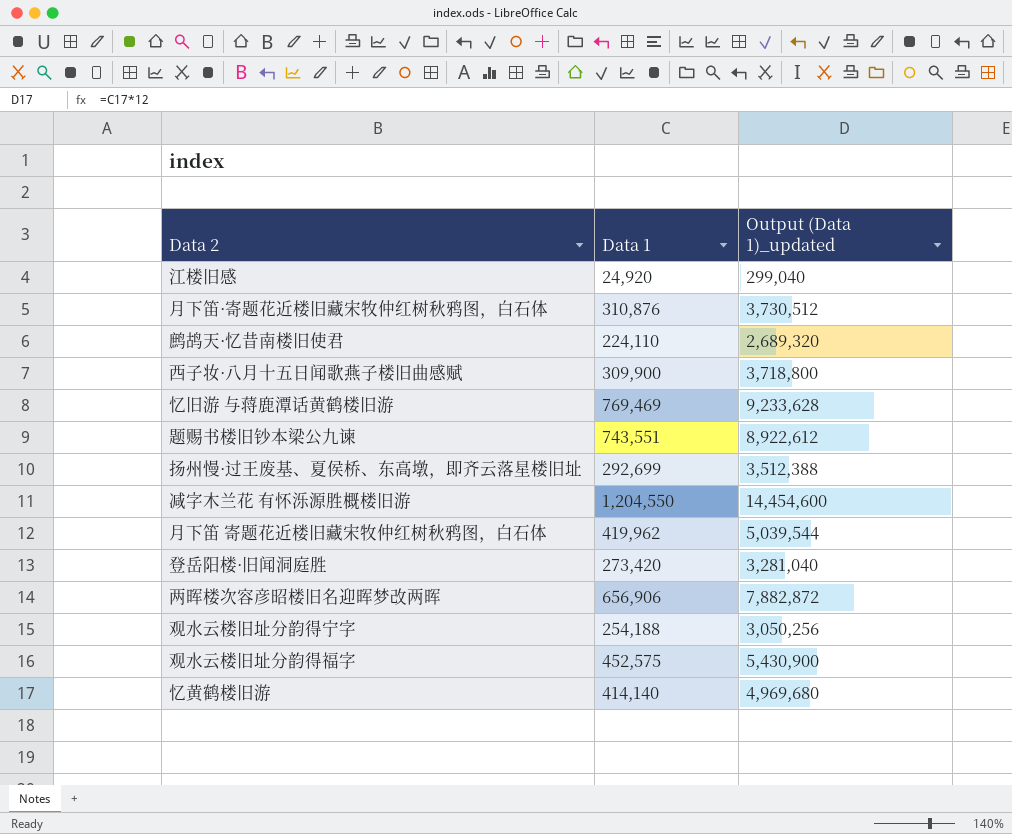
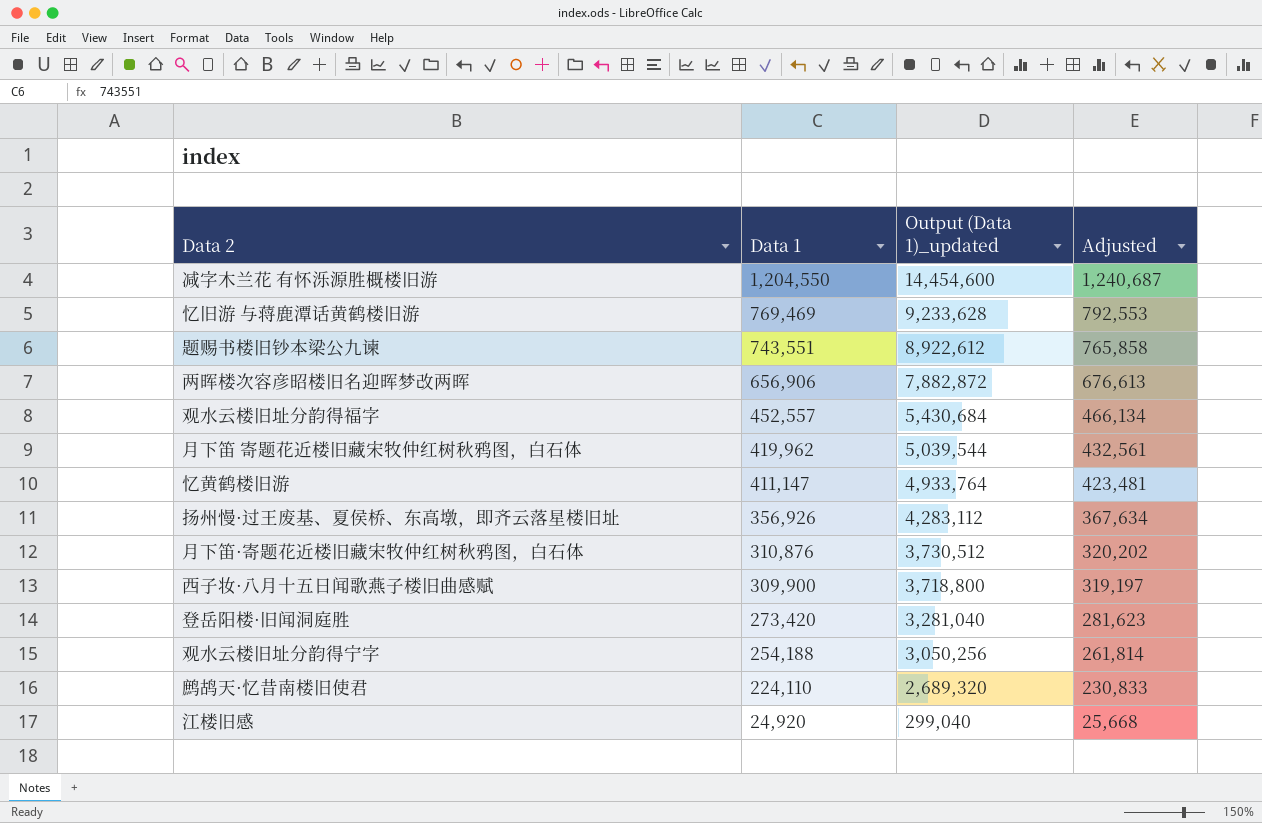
row order: none -> Data 1 descending
column Adjusted | formula: none -> [Data 1] * 1.03
观水云楼旧址分韵得福字 | Data 1: 452,575 -> 452,557
观水云楼旧址分韵得福字 | Output (Data 1)_updated: 5,430,900 -> 5,430,684
忆黄鹤楼旧游 | Data 1: 414,140 -> 411,147
忆黄鹤楼旧游 | Output (Data 1)_updated: 4,969,680 -> 4,933,764
扬州慢·过王废基、夏侯桥、东高墩，即齐云落星楼旧址 | Data 1: 292,699 -> 356,926
扬州慢·过王废基、夏侯桥、东高墩，即齐云落星楼旧址 | Output (Data 1)_updated: 3,512,388 -> 4,283,112

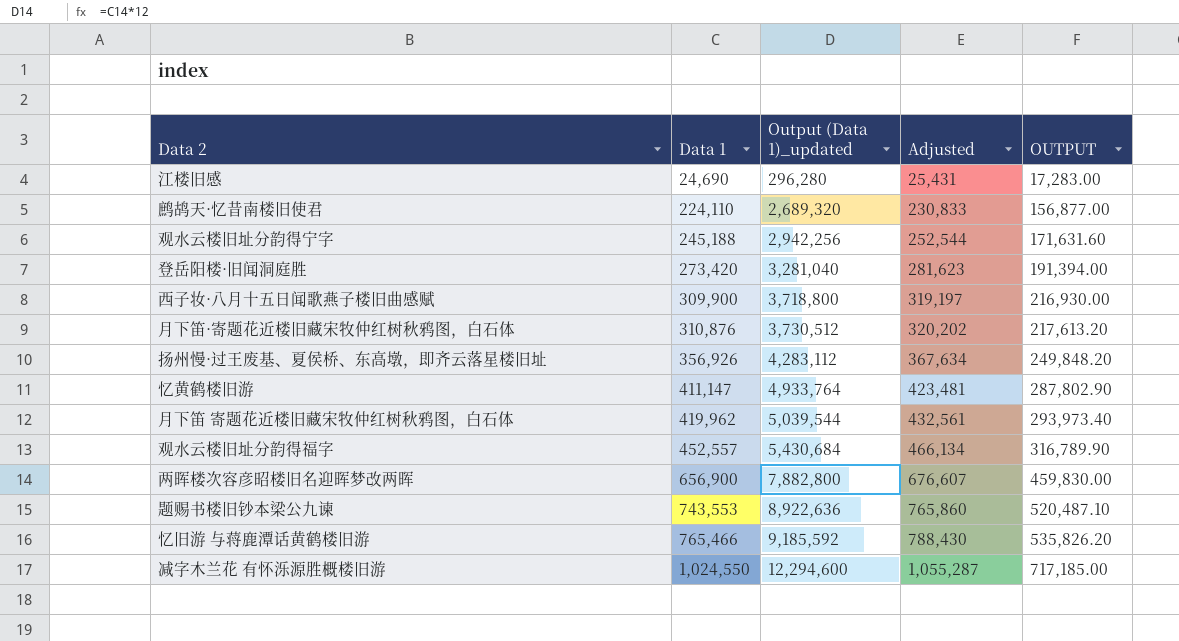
row order: Data 1 descending -> Data 1 ascending
column OUTPUT | formula: none -> [Data 1] * 0.7
江楼旧感 | Data 1: 24,920 -> 24,690
江楼旧感 | Output (Data 1)_updated: 299,040 -> 296,280
江楼旧感 | Adjusted: 25,668 -> 25,431
观水云楼旧址分韵得宁字 | Data 1: 254,188 -> 245,188
观水云楼旧址分韵得宁字 | Output (Data 1)_updated: 3,050,256 -> 2,942,256
观水云楼旧址分韵得宁字 | Adjusted: 261,814 -> 252,544
两晖楼次容彦昭楼旧名迎晖梦改两晖 | Data 1: 656,906 -> 656,900
两晖楼次容彦昭楼旧名迎晖梦改两晖 | Output (Data 1)_updated: 7,882,872 -> 7,882,800
两晖楼次容彦昭楼旧名迎晖梦改两晖 | Adjusted: 676,613 -> 676,607
题赐书楼旧钞本梁公九谏 | Data 1: 743,551 -> 743,553
题赐书楼旧钞本梁公九谏 | Output (Data 1)_updated: 8,922,612 -> 8,922,636
题赐书楼旧钞本梁公九谏 | Adjusted: 765,858 -> 765,860
忆旧游 与蒋鹿潭话黄鹤楼旧游 | Data 1: 769,469 -> 765,466
忆旧游 与蒋鹿潭话黄鹤楼旧游 | Output (Data 1)_updated: 9,233,628 -> 9,185,592
忆旧游 与蒋鹿潭话黄鹤楼旧游 | Adjusted: 792,553 -> 788,430
减字木兰花 有怀泺源胜概楼旧游 | Data 1: 1,204,550 -> 1,024,550
减字木兰花 有怀泺源胜概楼旧游 | Output (Data 1)_updated: 14,454,600 -> 12,294,600
减字木兰花 有怀泺源胜概楼旧游 | Adjusted: 1,240,687 -> 1,055,287

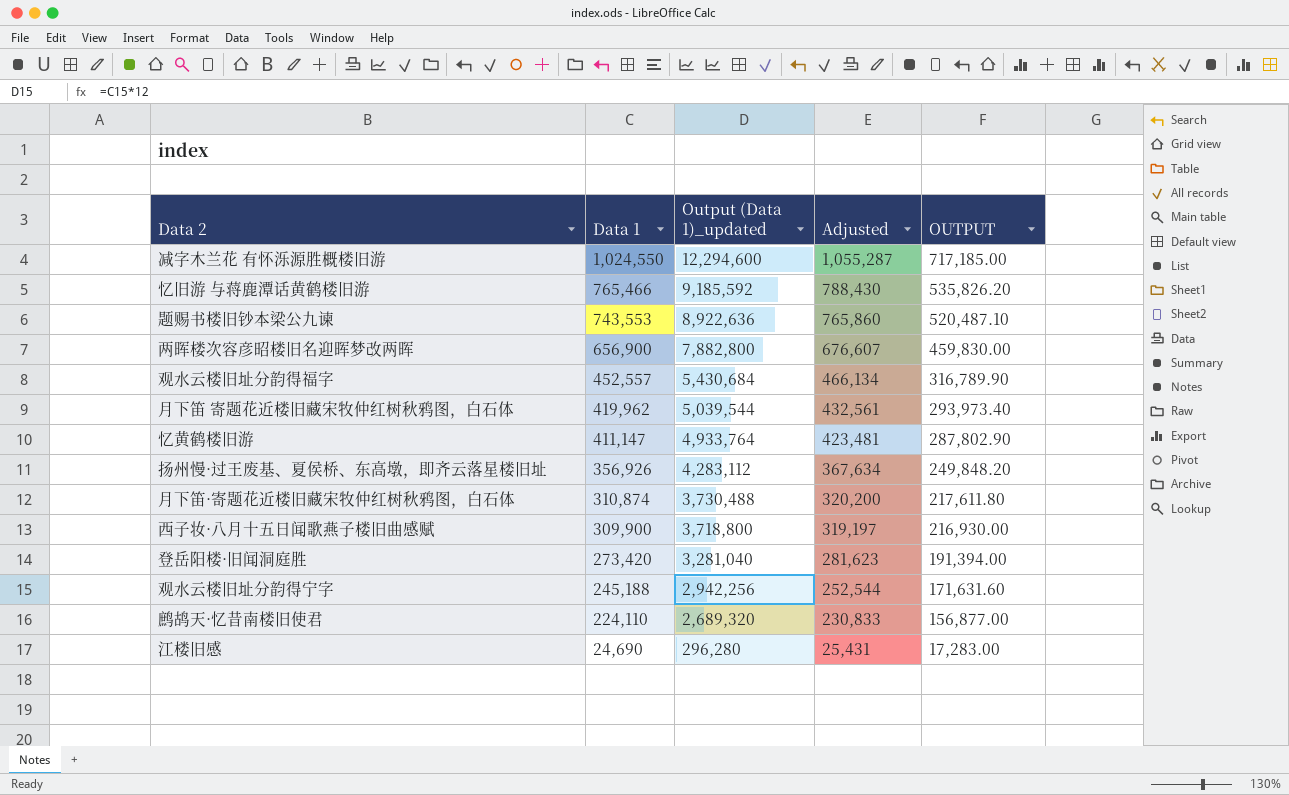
row order: Data 1 ascending -> Data 1 descending
月下笛·寄题花近楼旧藏宋牧仲红树秋鸦图，白石体 | Data 1: 310,876 -> 310,874
月下笛·寄题花近楼旧藏宋牧仲红树秋鸦图，白石体 | Output (Data 1)_updated: 3,730,512 -> 3,730,488
月下笛·寄题花近楼旧藏宋牧仲红树秋鸦图，白石体 | Adjusted: 320,202 -> 320,200
月下笛·寄题花近楼旧藏宋牧仲红树秋鸦图，白石体 | OUTPUT: 217,613.20 -> 217,611.80

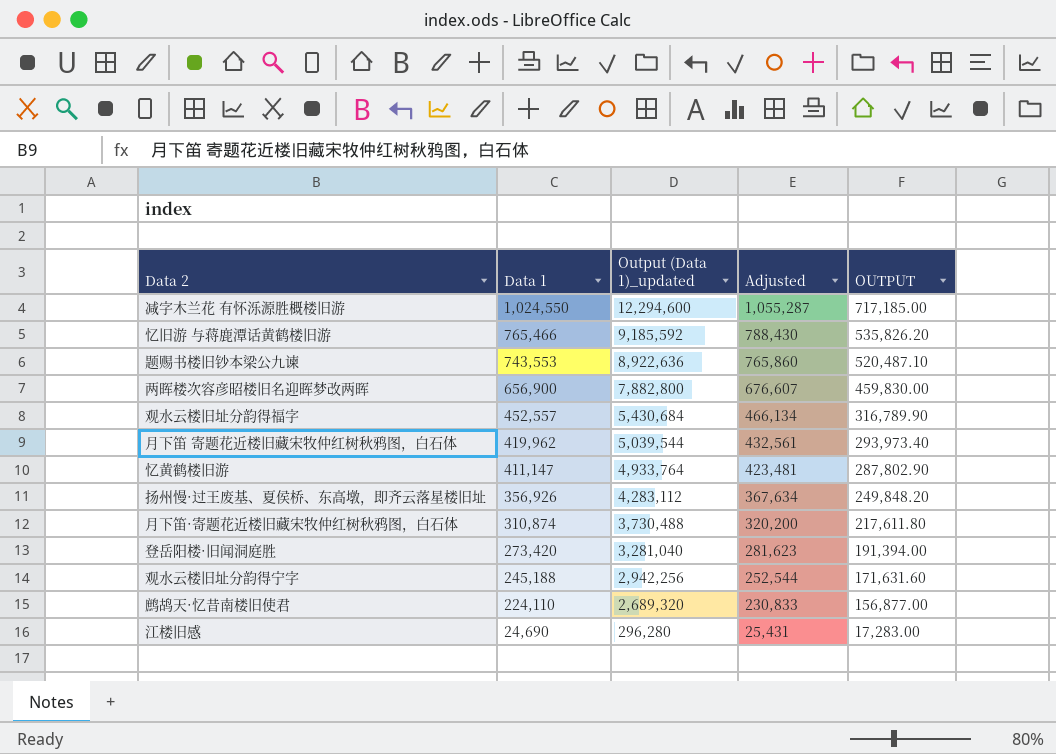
row 西子妆·八月十五日闻歌燕子楼旧曲感赋: 309,900 | 3,718,800 | 319,197 | 216,930.00 -> none

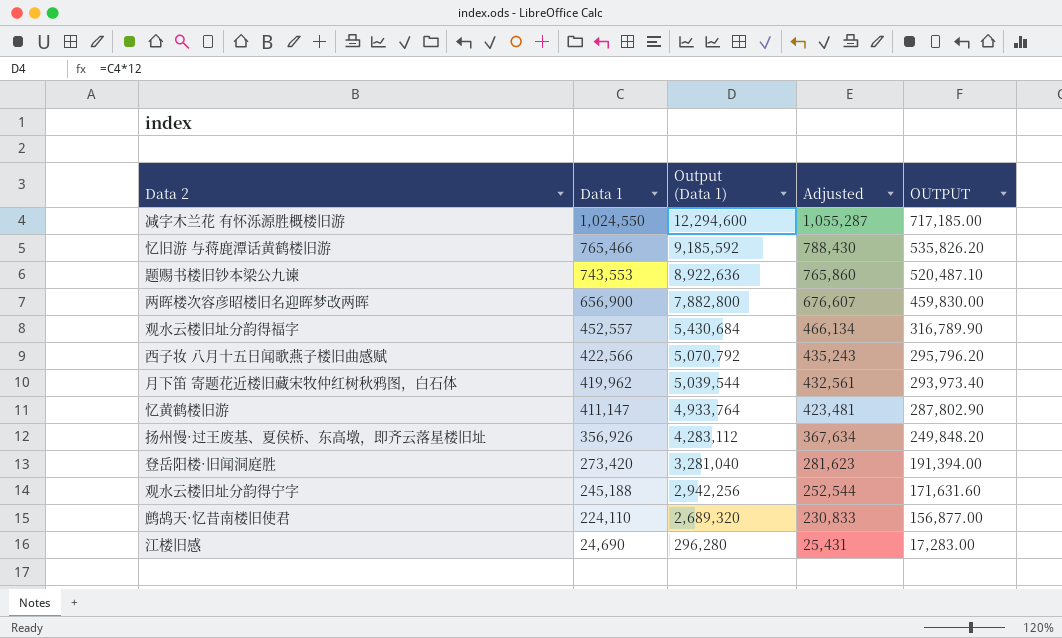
column name: Output (Data 1)_updated -> Output (Data 1)
row 月下笛·寄题花近楼旧藏宋牧仲红树秋鸦图，白石体: 310,874 | 3,730,488 | 320,200 | 217,611.80 -> none
row 西子妆 八月十五日闻歌燕子楼旧曲感赋: none -> 422,566 | 5,070,792 | 435,243 | 295,796.20

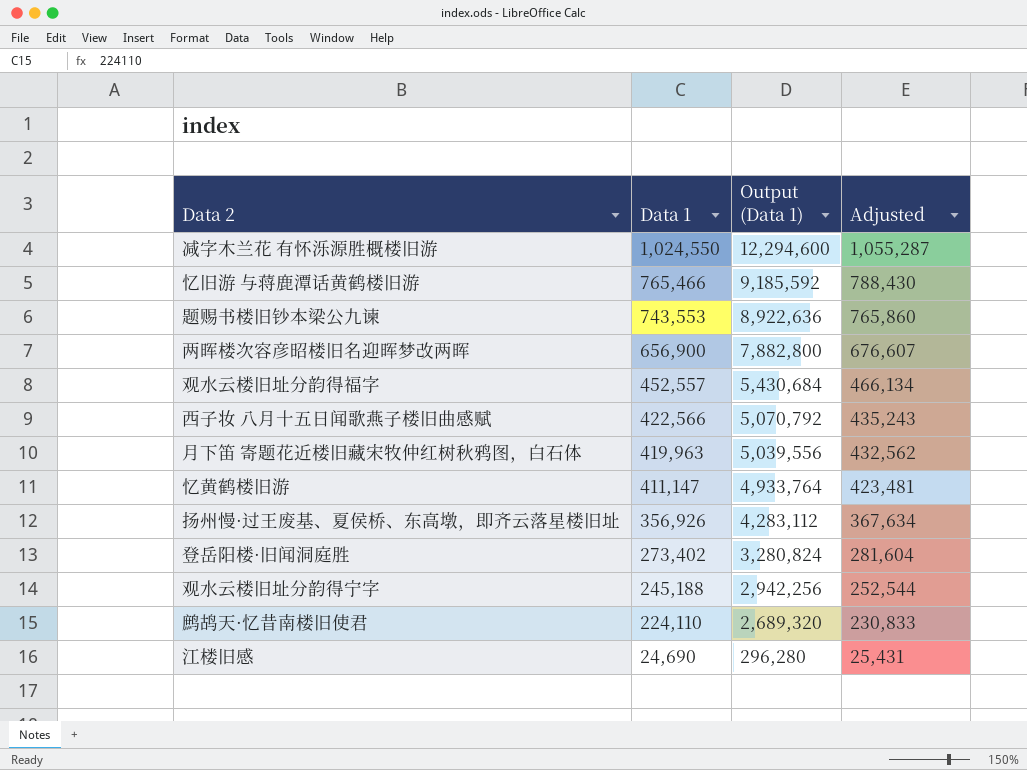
column OUTPUT | formula: [Data 1] * 0.7 -> none
月下笛 寄题花近楼旧藏宋牧仲红树秋鸦图，白石体 | Data 1: 419,962 -> 419,963
月下笛 寄题花近楼旧藏宋牧仲红树秋鸦图，白石体 | Output (Data 1): 5,039,544 -> 5,039,556
月下笛 寄题花近楼旧藏宋牧仲红树秋鸦图，白石体 | Adjusted: 432,561 -> 432,562
登岳阳楼·旧闻洞庭胜 | Data 1: 273,420 -> 273,402
登岳阳楼·旧闻洞庭胜 | Output (Data 1): 3,281,040 -> 3,280,824
登岳阳楼·旧闻洞庭胜 | Adjusted: 281,623 -> 281,604

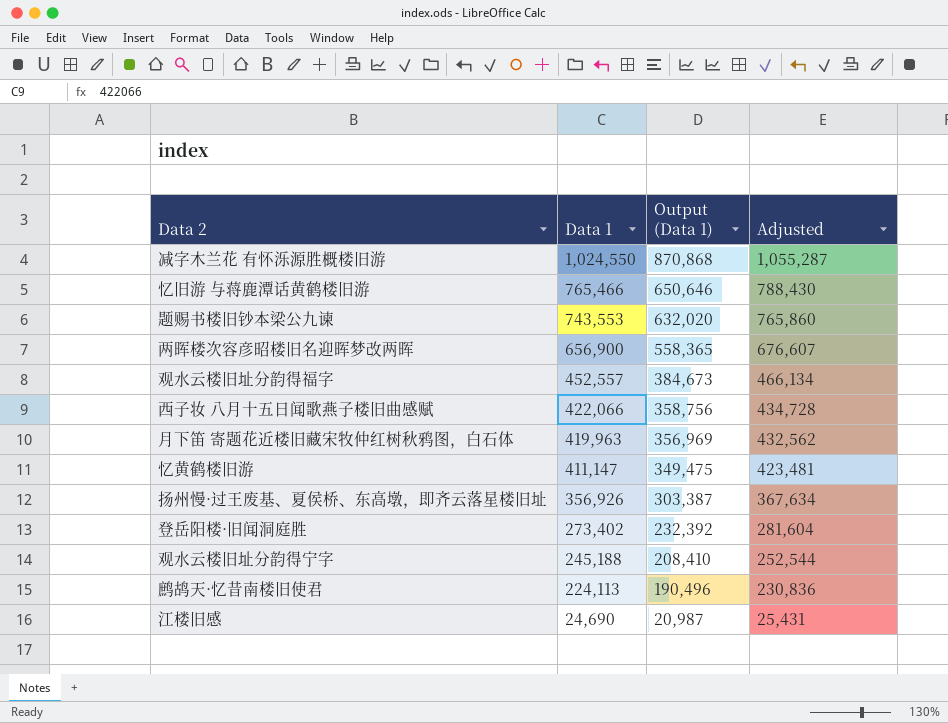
column Output (Data 1) | formula: [Data 1] * 12 -> [Data 1] * 0.85
西子妆 八月十五日闻歌燕子楼旧曲感赋 | Data 1: 422,566 -> 422,066
西子妆 八月十五日闻歌燕子楼旧曲感赋 | Adjusted: 435,243 -> 434,728
鹧鸪天·忆昔南楼旧使君 | Data 1: 224,110 -> 224,113
鹧鸪天·忆昔南楼旧使君 | Adjusted: 230,833 -> 230,836

